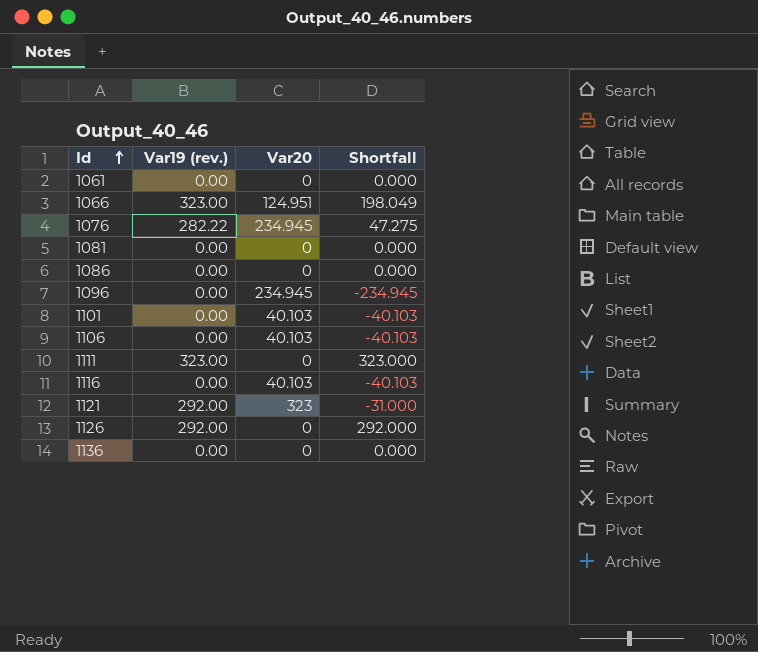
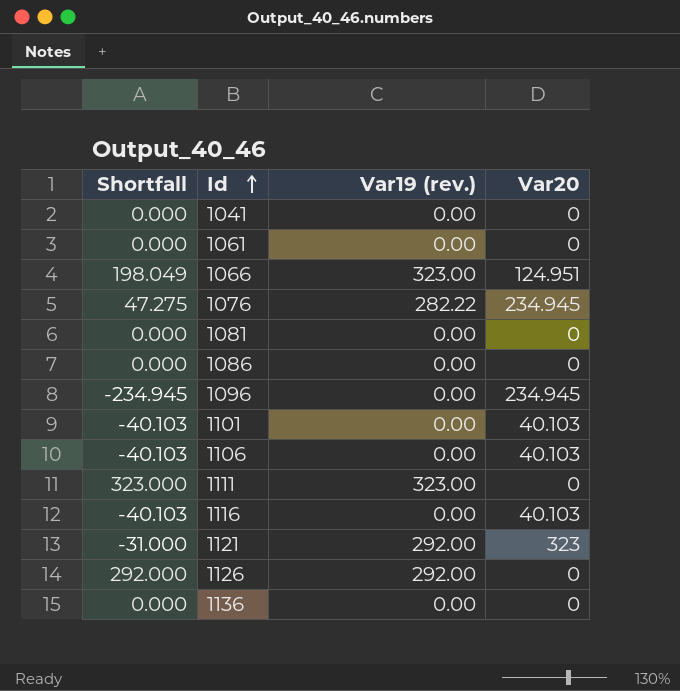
column Shortfall | position: 4 -> 1
row 1041: none -> 0.000 | 0.00 | 0

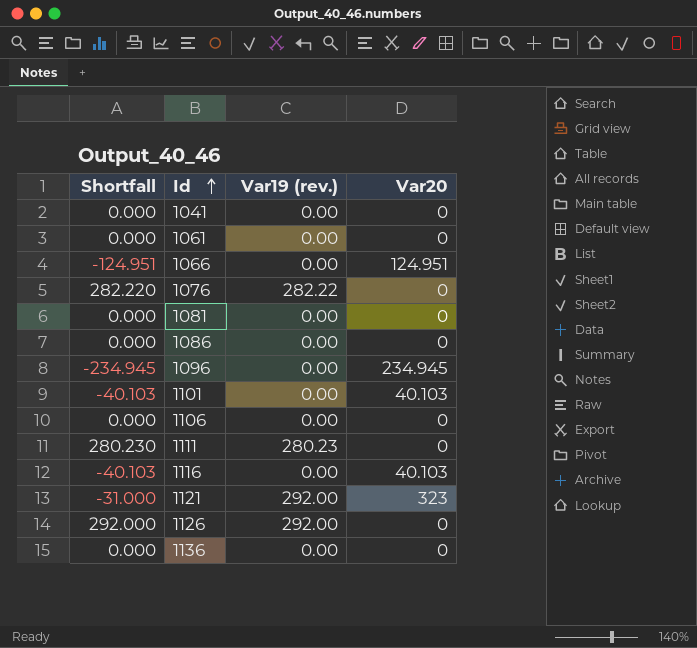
1066 | Shortfall: 198.049 -> -124.951
1066 | Var19 (rev.): 323.00 -> 0.00
1076 | Shortfall: 47.275 -> 282.220
1076 | Var20: 234.945 -> 0
1106 | Shortfall: -40.103 -> 0.000
1106 | Var20: 40.103 -> 0
1111 | Shortfall: 323.000 -> 280.230
1111 | Var19 (rev.): 323.00 -> 280.23

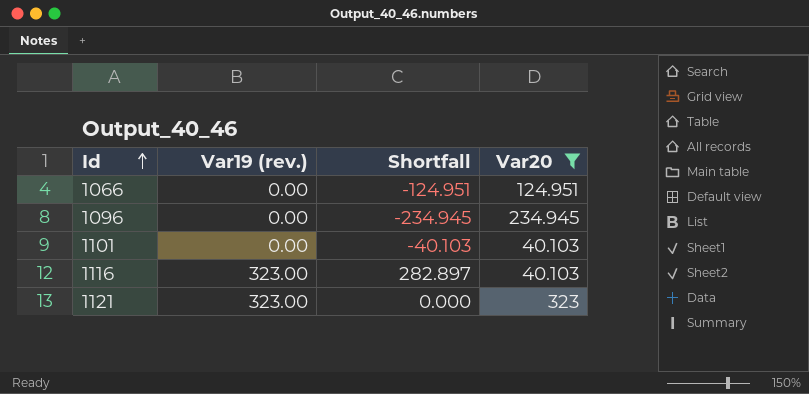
filter: none -> Var20 != 0
column Shortfall | position: 1 -> 3
1116 | Var19 (rev.): 0.00 -> 323.00
1116 | Shortfall: -40.103 -> 282.897
1121 | Var19 (rev.): 292.00 -> 323.00
1121 | Shortfall: -31.000 -> 0.000

